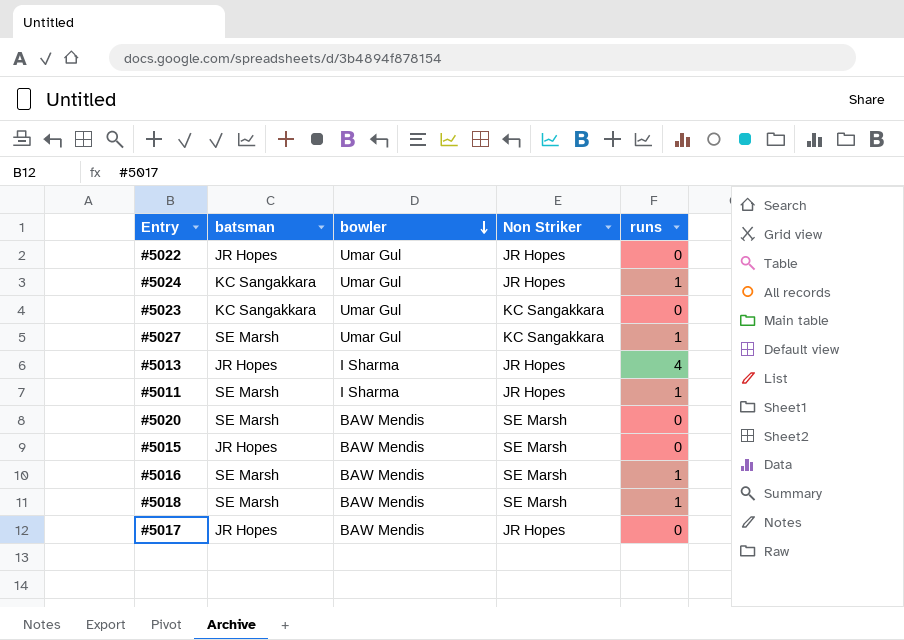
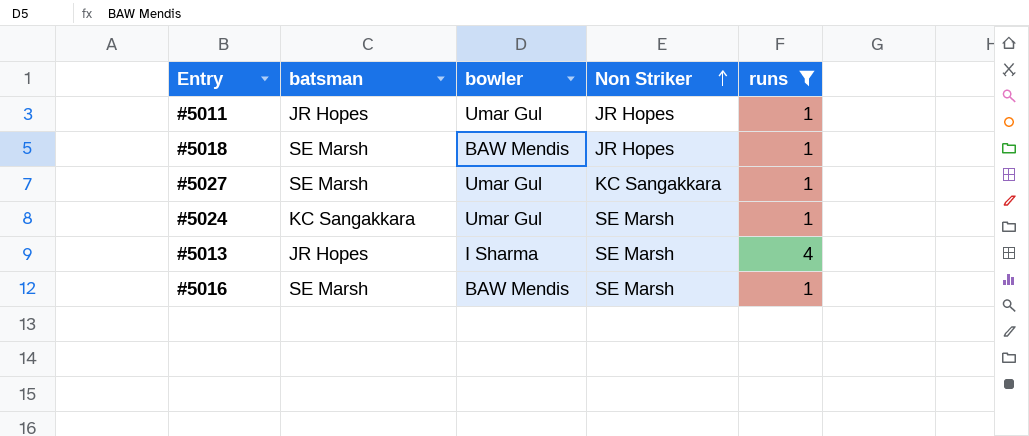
filter: none -> runs != 0
row order: bowler descending -> Non Striker ascending
#5011 | batsman: SE Marsh -> JR Hopes
#5011 | bowler: I Sharma -> Umar Gul
#5018 | Non Striker: SE Marsh -> JR Hopes
#5024 | Non Striker: JR Hopes -> SE Marsh
#5013 | Non Striker: JR Hopes -> SE Marsh

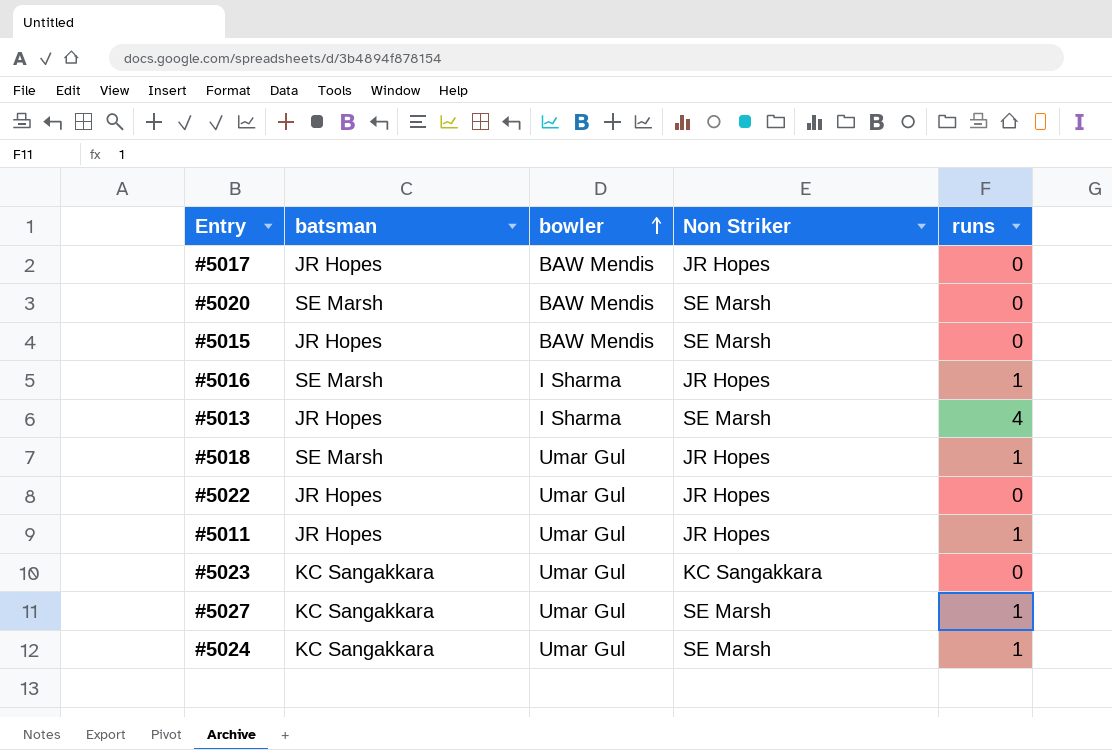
filter: runs != 0 -> none
row order: Non Striker ascending -> bowler ascending
#5016 | bowler: BAW Mendis -> I Sharma
#5016 | Non Striker: SE Marsh -> JR Hopes
#5018 | bowler: BAW Mendis -> Umar Gul
#5027 | batsman: SE Marsh -> KC Sangakkara
#5027 | Non Striker: KC Sangakkara -> SE Marsh

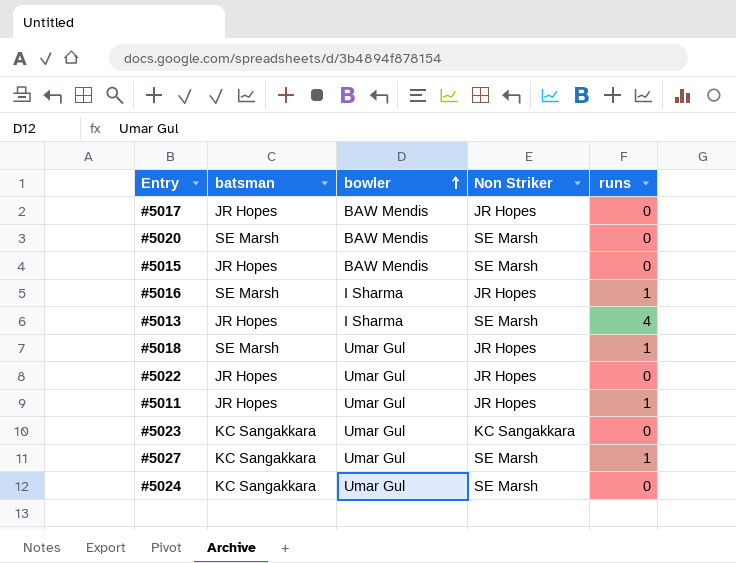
#5024 | runs: 1 -> 0

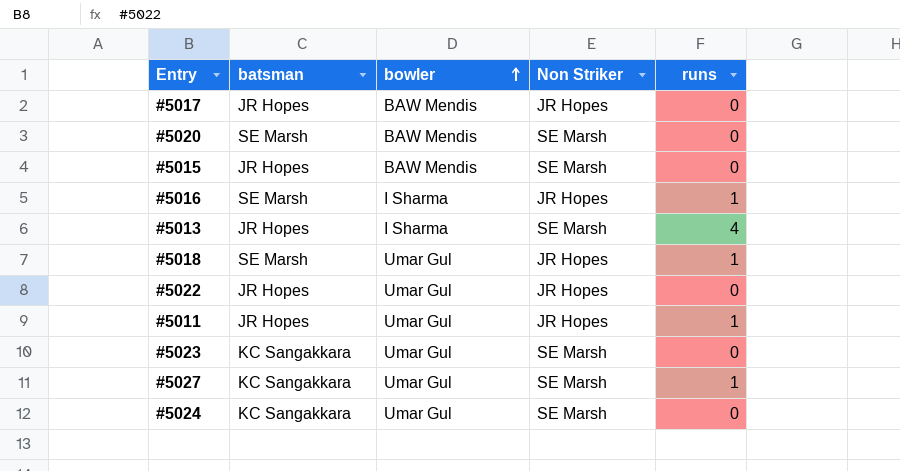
#5023 | Non Striker: KC Sangakkara -> SE Marsh

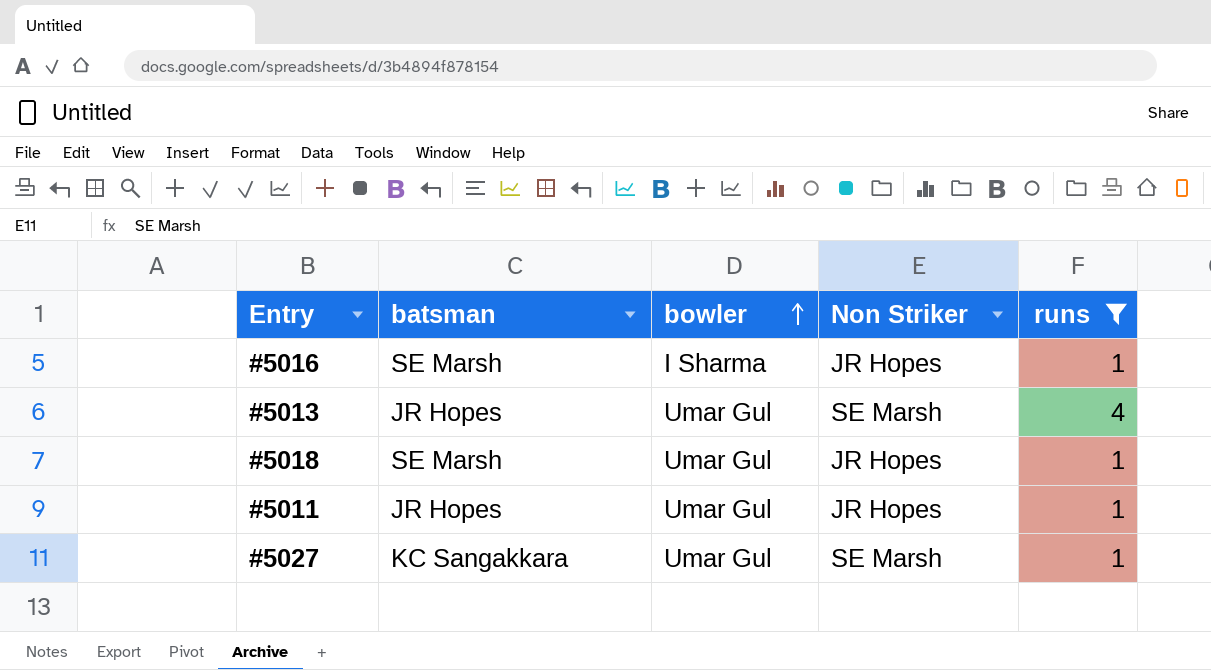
filter: none -> runs != 0
#5013 | bowler: I Sharma -> Umar Gul

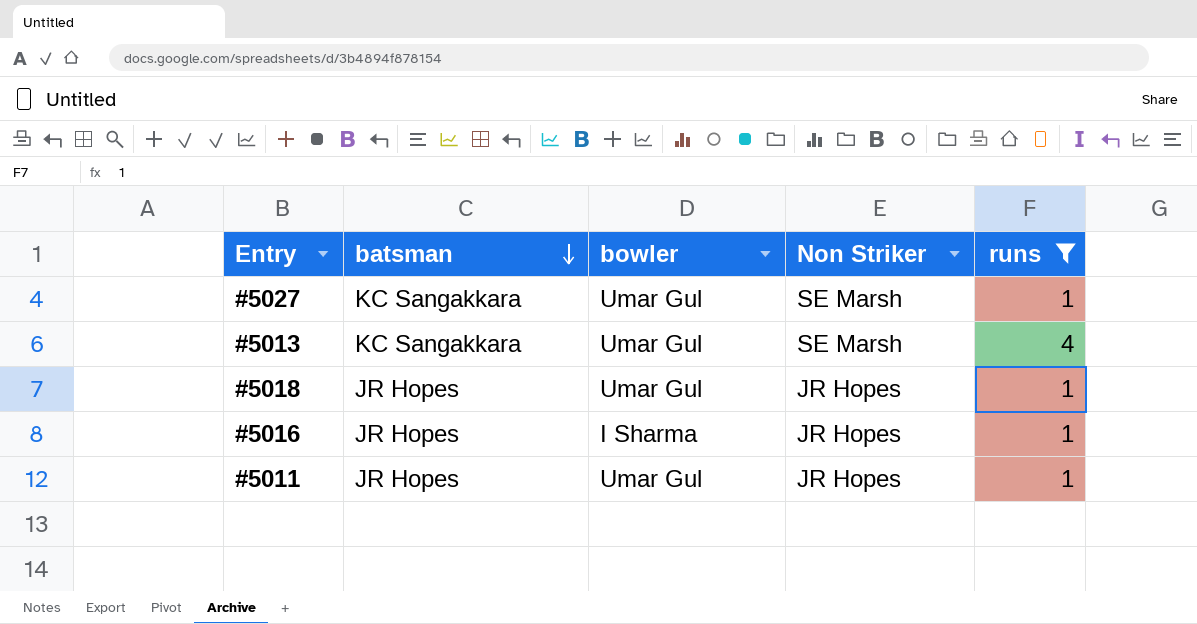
row order: bowler ascending -> batsman descending
#5013 | batsman: JR Hopes -> KC Sangakkara
#5018 | batsman: SE Marsh -> JR Hopes
#5016 | batsman: SE Marsh -> JR Hopes

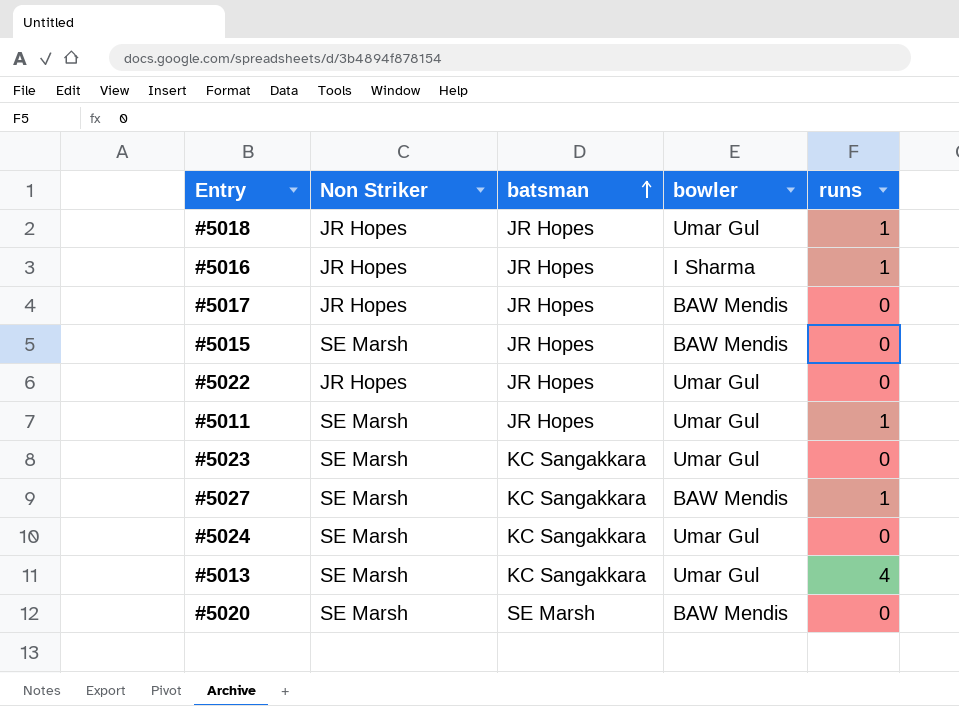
filter: runs != 0 -> none
row order: batsman descending -> batsman ascending
column Non Striker | position: 4 -> 2
#5011 | Non Striker: JR Hopes -> SE Marsh
#5027 | bowler: Umar Gul -> BAW Mendis

